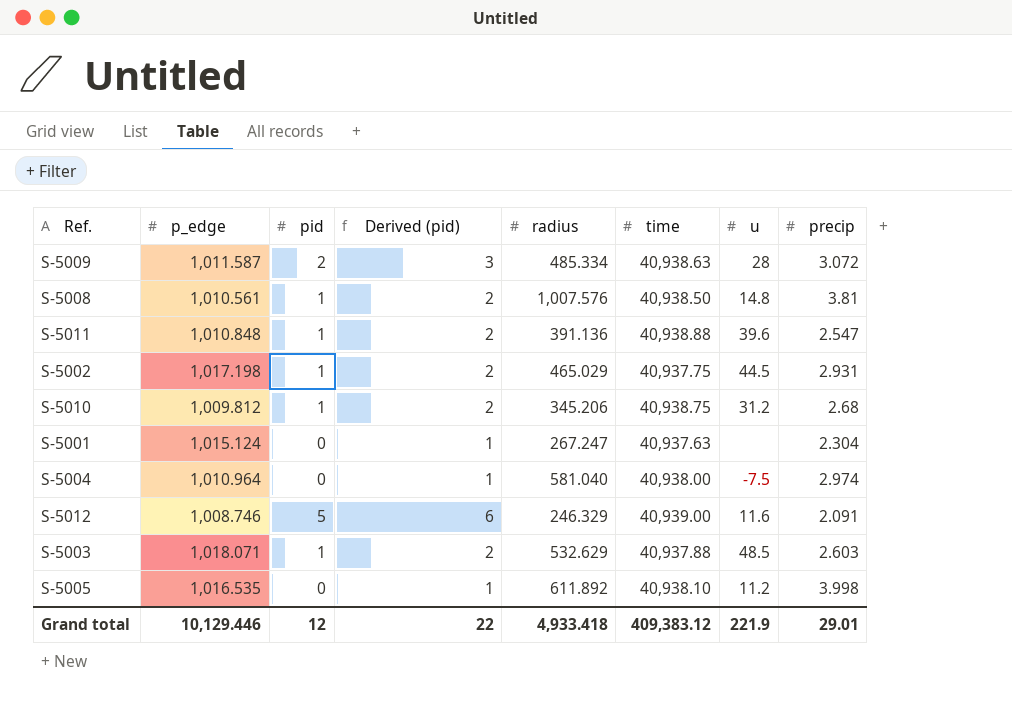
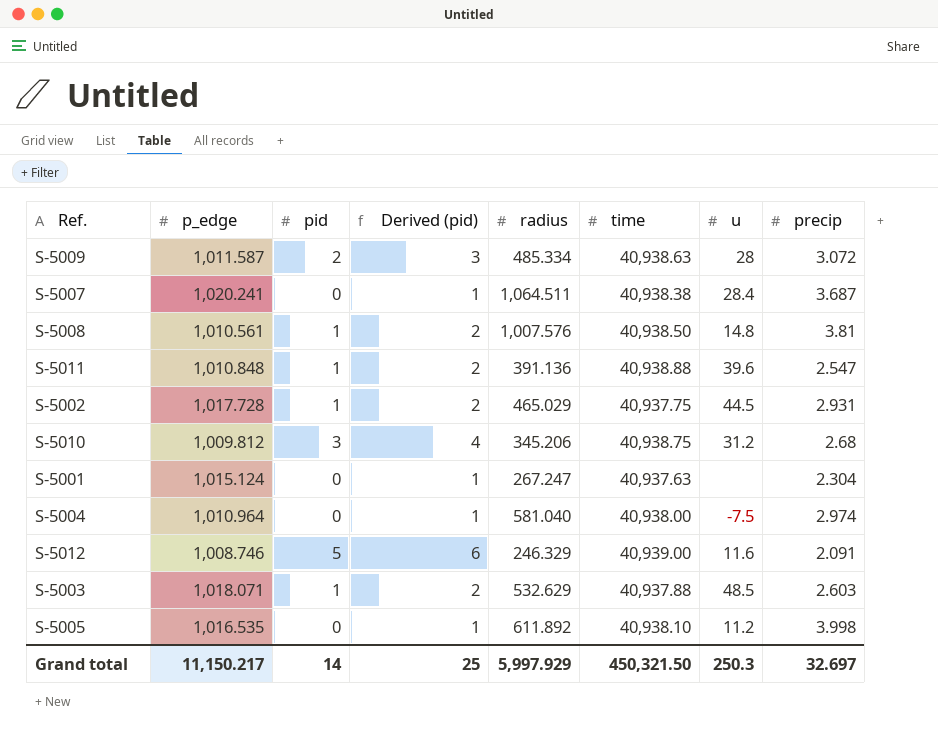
row S-5007: none -> 1,020.241 | 0 | 1 | 1,064.511 | 40,938.38 | 28.4 | 3.687
S-5002 | p_edge: 1,017.198 -> 1,017.728
S-5010 | pid: 1 -> 3
S-5010 | Derived (pid): 2 -> 4
Grand total | p_edge: 10,129.446 -> 11,150.217
Grand total | pid: 12 -> 14
Grand total | Derived (pid): 22 -> 25
Grand total | radius: 4,933.418 -> 5,997.929
Grand total | time: 409,383.12 -> 450,321.50
Grand total | u: 221.9 -> 250.3
Grand total | precip: 29.01 -> 32.697

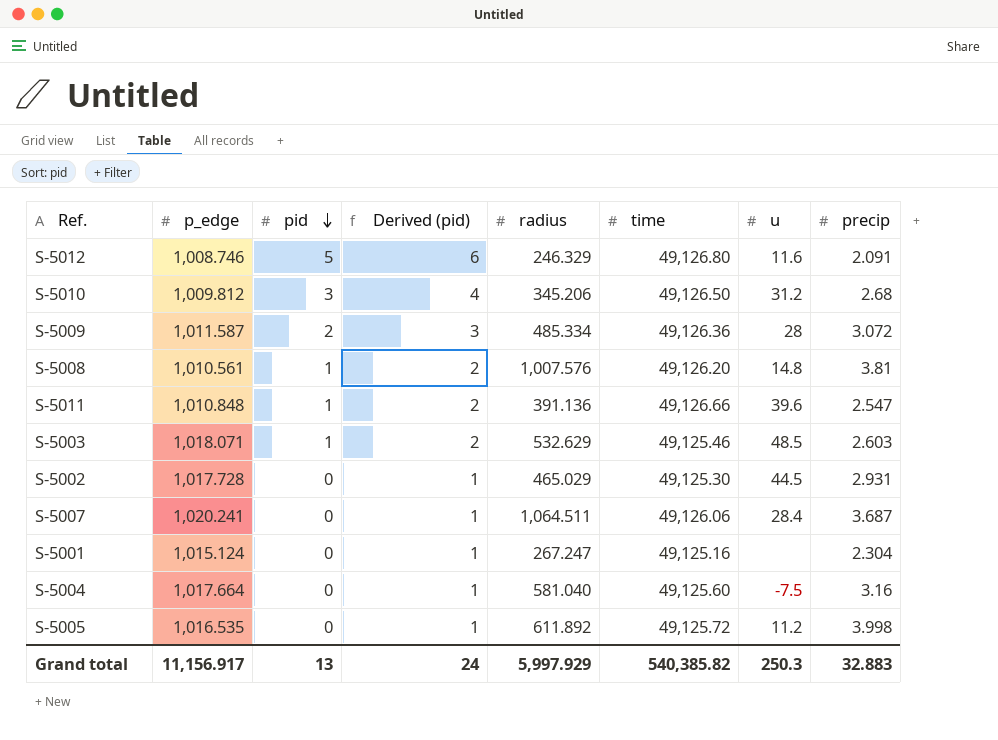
row order: none -> pid descending
S-5012 | time: 40,939.00 -> 49,126.80
S-5010 | time: 40,938.75 -> 49,126.50
S-5009 | time: 40,938.63 -> 49,126.36
S-5008 | time: 40,938.50 -> 49,126.20
S-5011 | time: 40,938.88 -> 49,126.66
S-5003 | time: 40,937.88 -> 49,125.46
S-5002 | pid: 1 -> 0
S-5002 | Derived (pid): 2 -> 1
S-5002 | time: 40,937.75 -> 49,125.30
S-5007 | time: 40,938.38 -> 49,126.06
S-5001 | time: 40,937.63 -> 49,125.16
S-5004 | p_edge: 1,010.964 -> 1,017.664
S-5004 | time: 40,938.00 -> 49,125.60
S-5004 | precip: 2.974 -> 3.16
S-5005 | time: 40,938.10 -> 49,125.72
Grand total | p_edge: 11,150.217 -> 11,156.917
Grand total | pid: 14 -> 13
Grand total | Derived (pid): 25 -> 24
Grand total | time: 450,321.50 -> 540,385.82
Grand total | precip: 32.697 -> 32.883

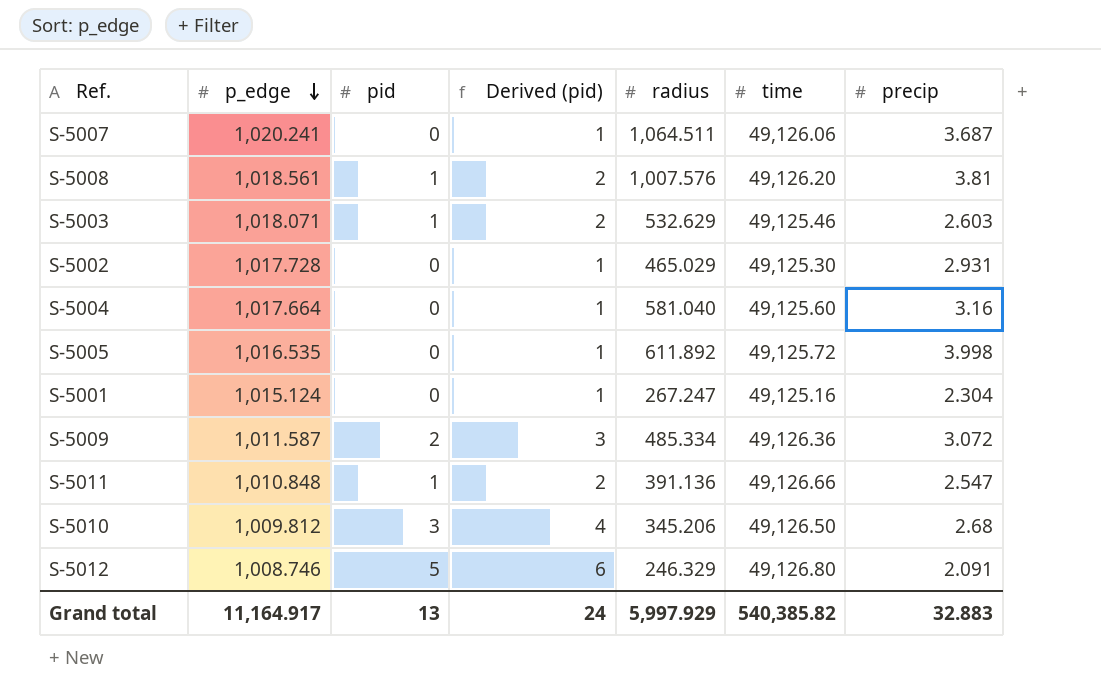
row order: pid descending -> p_edge descending
column u | position: 7 -> none
S-5008 | p_edge: 1,010.561 -> 1,018.561
Grand total | p_edge: 11,156.917 -> 11,164.917

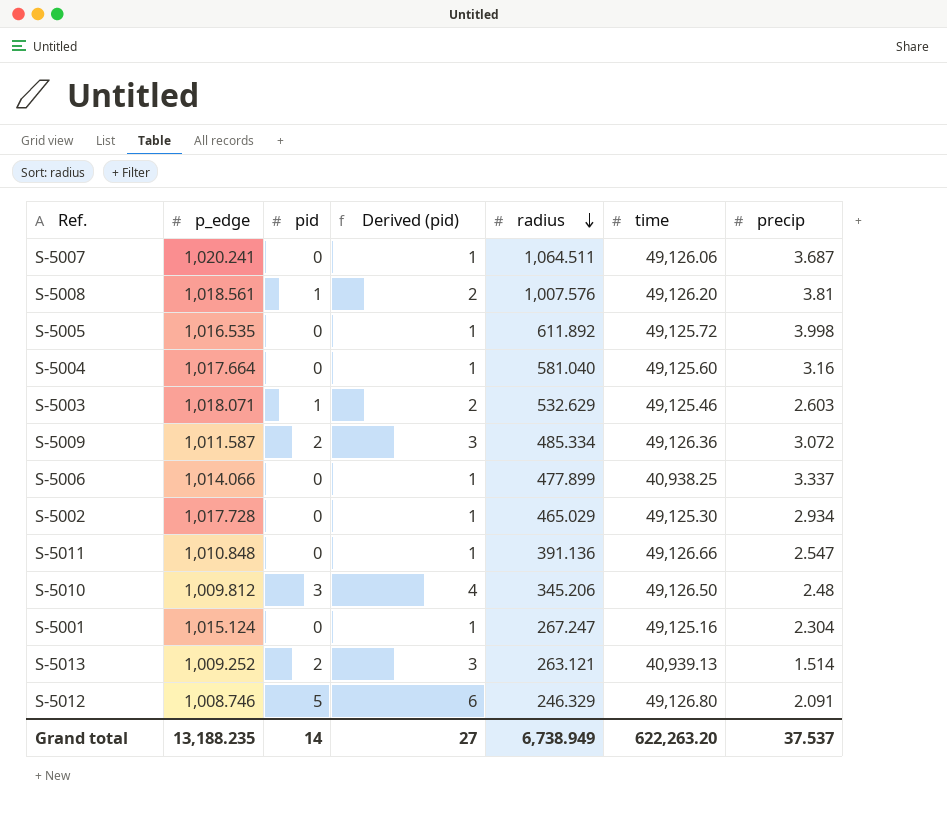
row order: p_edge descending -> radius descending
row S-5006: none -> 1,014.066 | 0 | 1 | 477.899 | 40,938.25 | 3.337
S-5002 | precip: 2.931 -> 2.934
S-5011 | pid: 1 -> 0
S-5011 | Derived (pid): 2 -> 1
S-5010 | precip: 2.68 -> 2.48
row S-5013: none -> 1,009.252 | 2 | 3 | 263.121 | 40,939.13 | 1.514
Grand total | p_edge: 11,164.917 -> 13,188.235
Grand total | pid: 13 -> 14
Grand total | Derived (pid): 24 -> 27
Grand total | radius: 5,997.929 -> 6,738.949
Grand total | time: 540,385.82 -> 622,263.20
Grand total | precip: 32.883 -> 37.537

